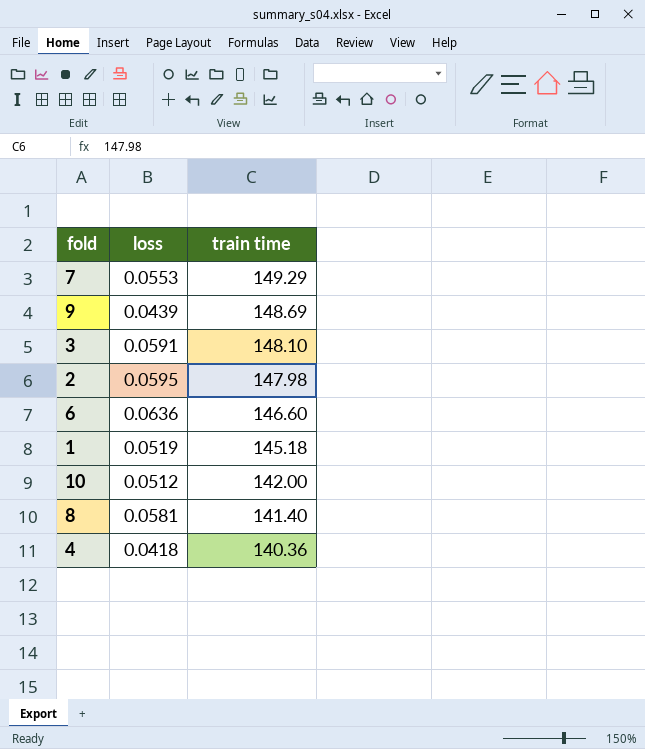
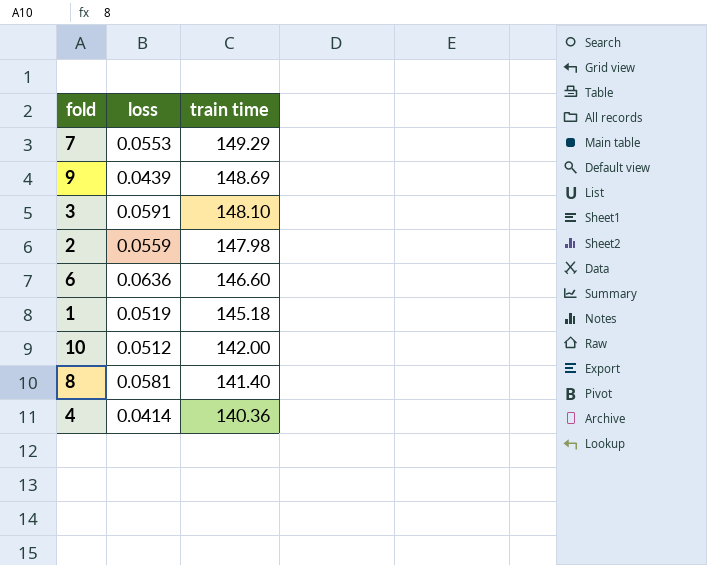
2 | loss: 0.0595 -> 0.0559
4 | loss: 0.0418 -> 0.0414

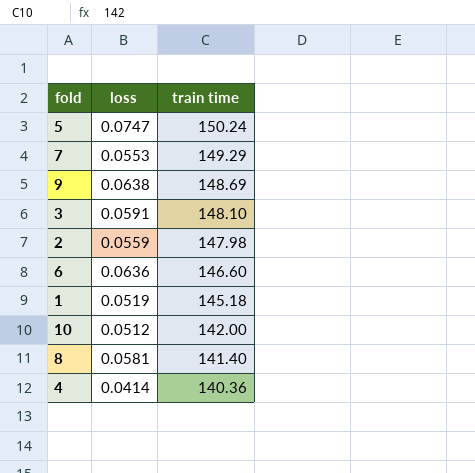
row 5: none -> 0.0747 | 150.24
9 | loss: 0.0439 -> 0.0638

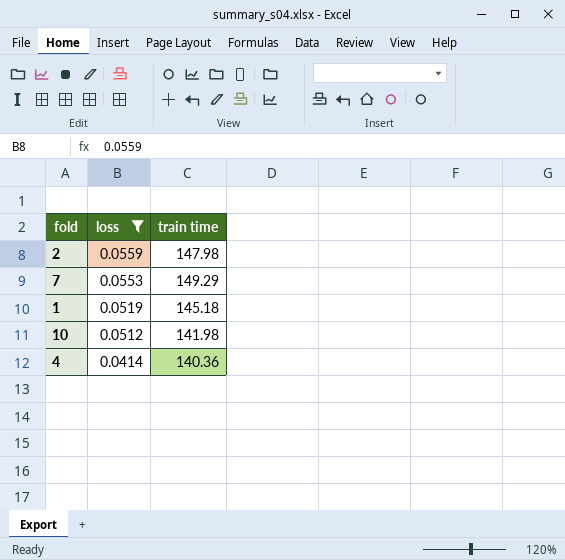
filter: none -> loss <= 0.0559
row order: train time descending -> loss descending
10 | train time: 142.00 -> 141.98

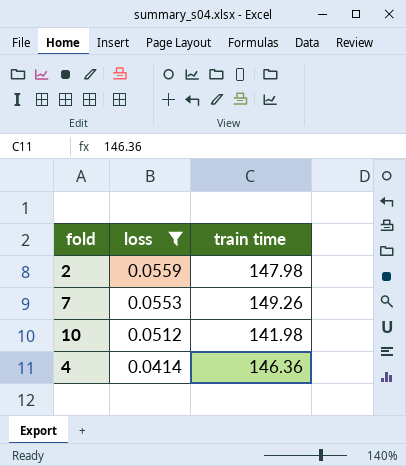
row 1: 0.0519 | 145.18 -> none
7 | train time: 149.29 -> 149.26
4 | train time: 140.36 -> 146.36

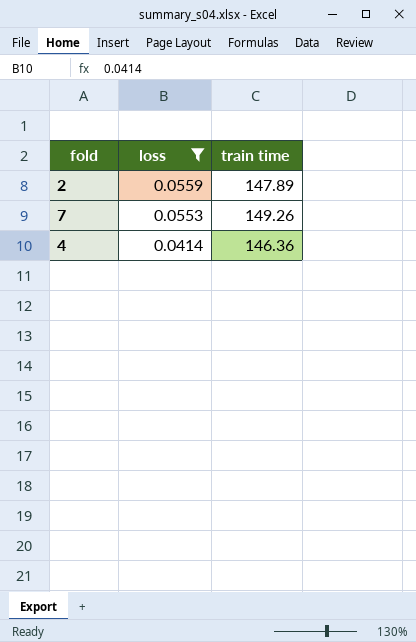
row 10: 0.0512 | 141.98 -> none
2 | train time: 147.98 -> 147.89

